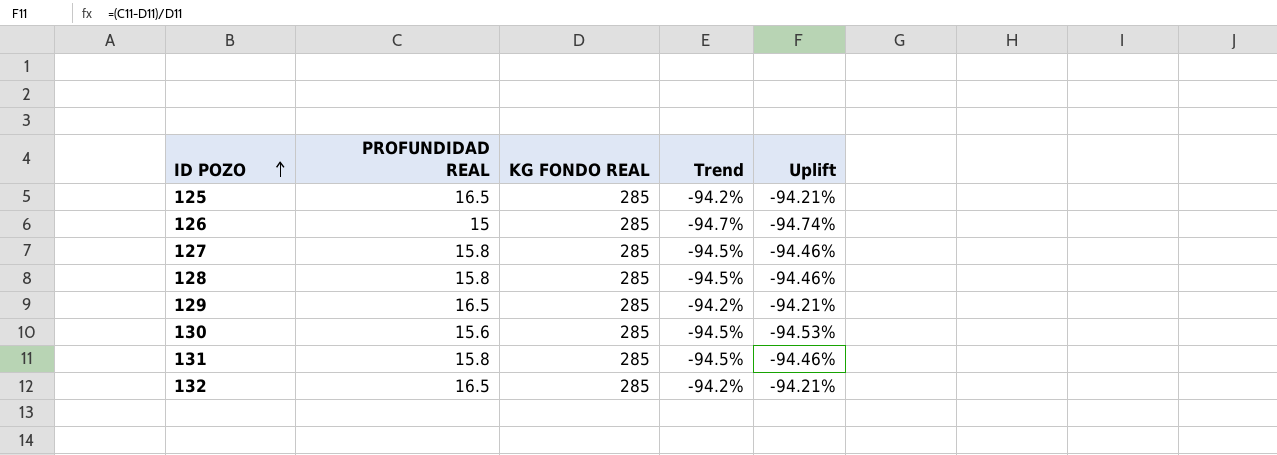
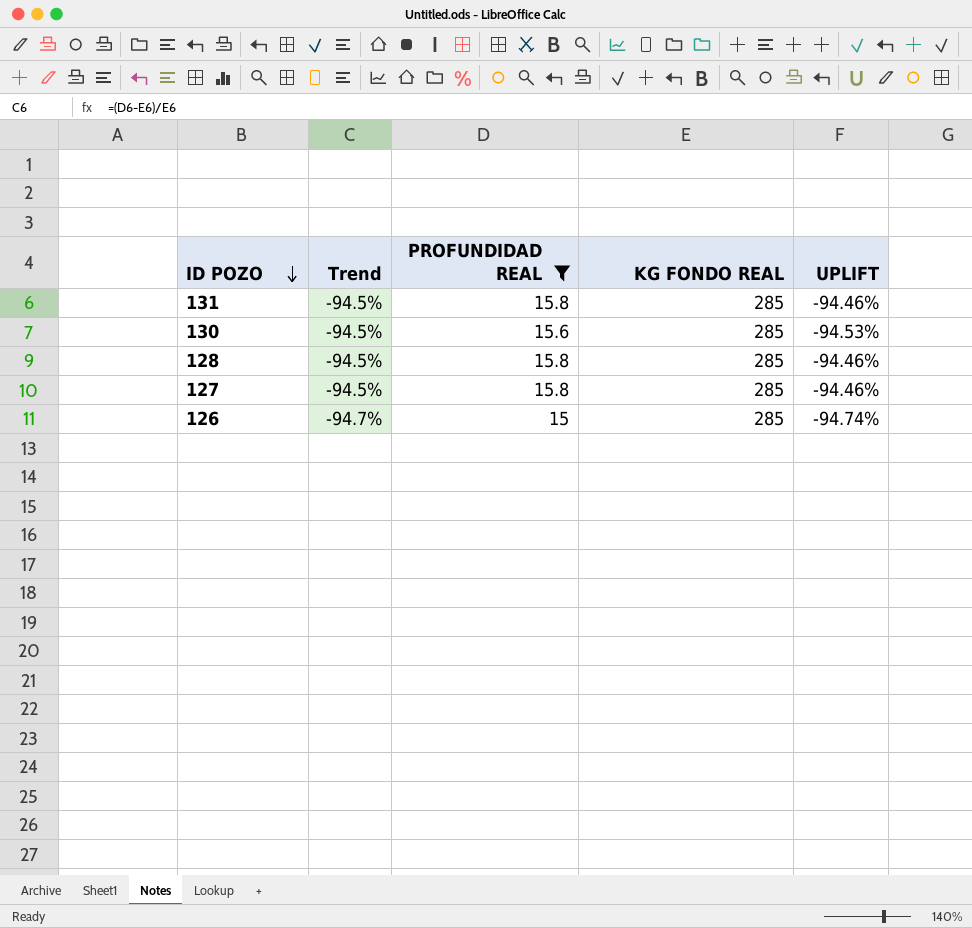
filter: none -> PROFUNDIDAD REAL != 16.5
row order: ID POZO ascending -> ID POZO descending
column Trend | position: 4 -> 2
column name: Uplift -> UPLIFT

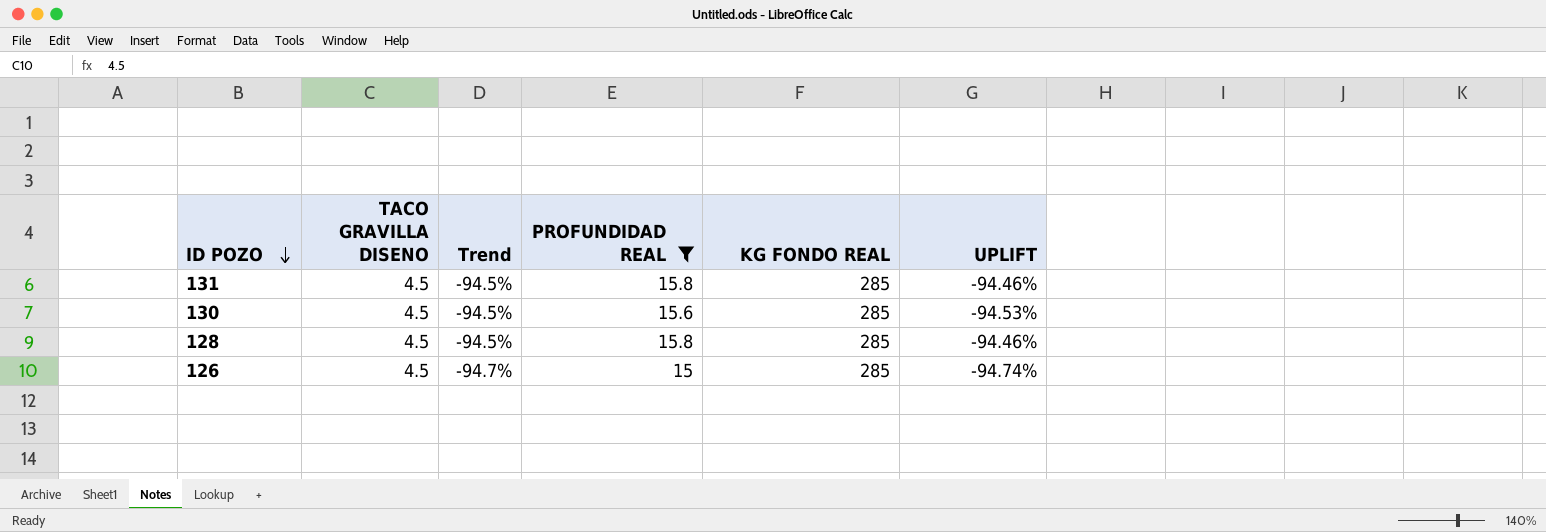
column TACO GRAVILLA DISENO | position: none -> 2
row 127: -94.5% | 15.8 | 285 | -94.46% -> none

